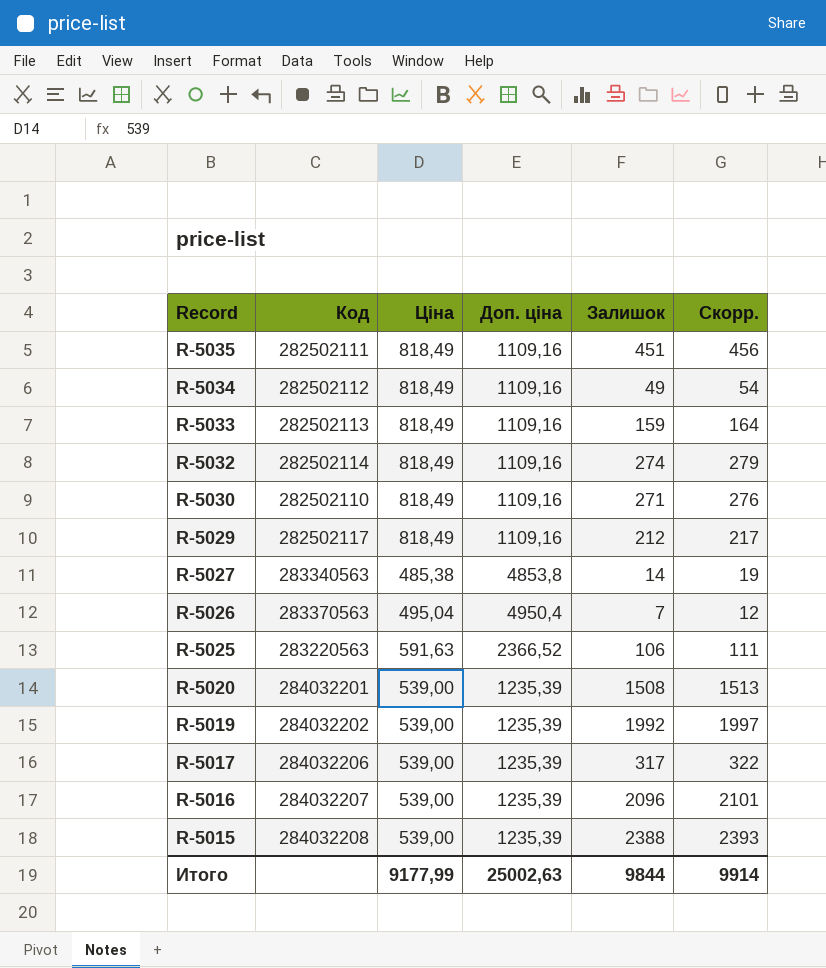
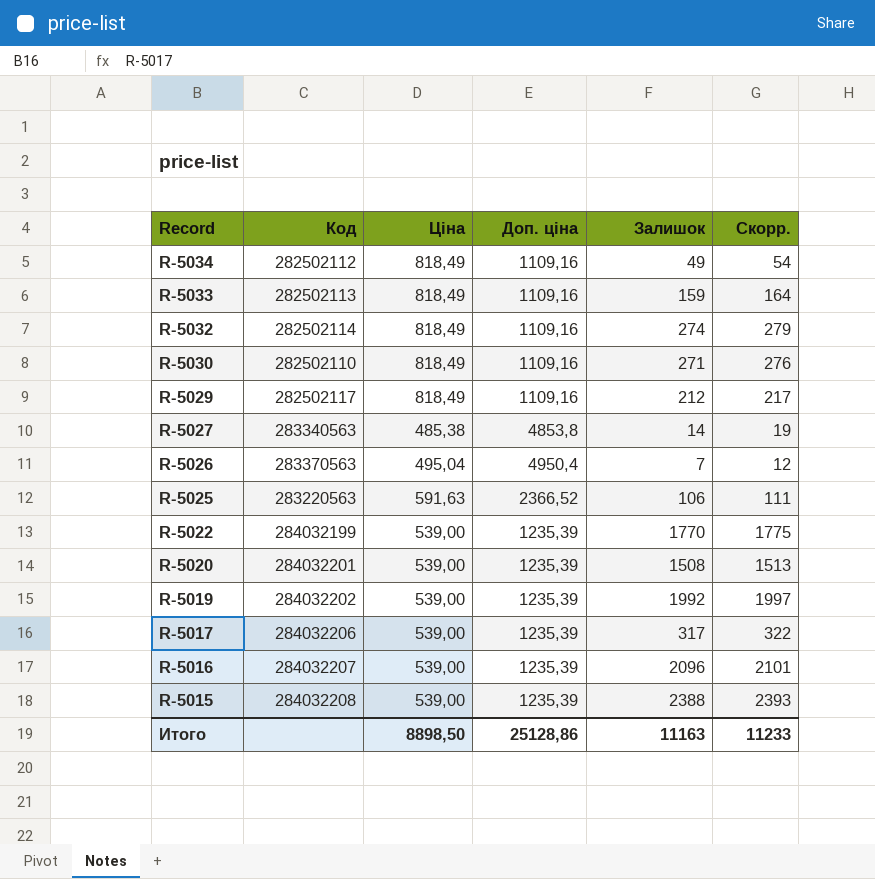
row R-5035: 282502111 | 818,49 | 1109,16 | 451 | 456 -> none
row R-5022: none -> 284032199 | 539,00 | 1235,39 | 1770 | 1775
Итого | Ціна: 9177,99 -> 8898,50
Итого | Доп. ціна: 25002,63 -> 25128,86
Итого | Залишок: 9844 -> 11163
Итого | Скорр.: 9914 -> 11233

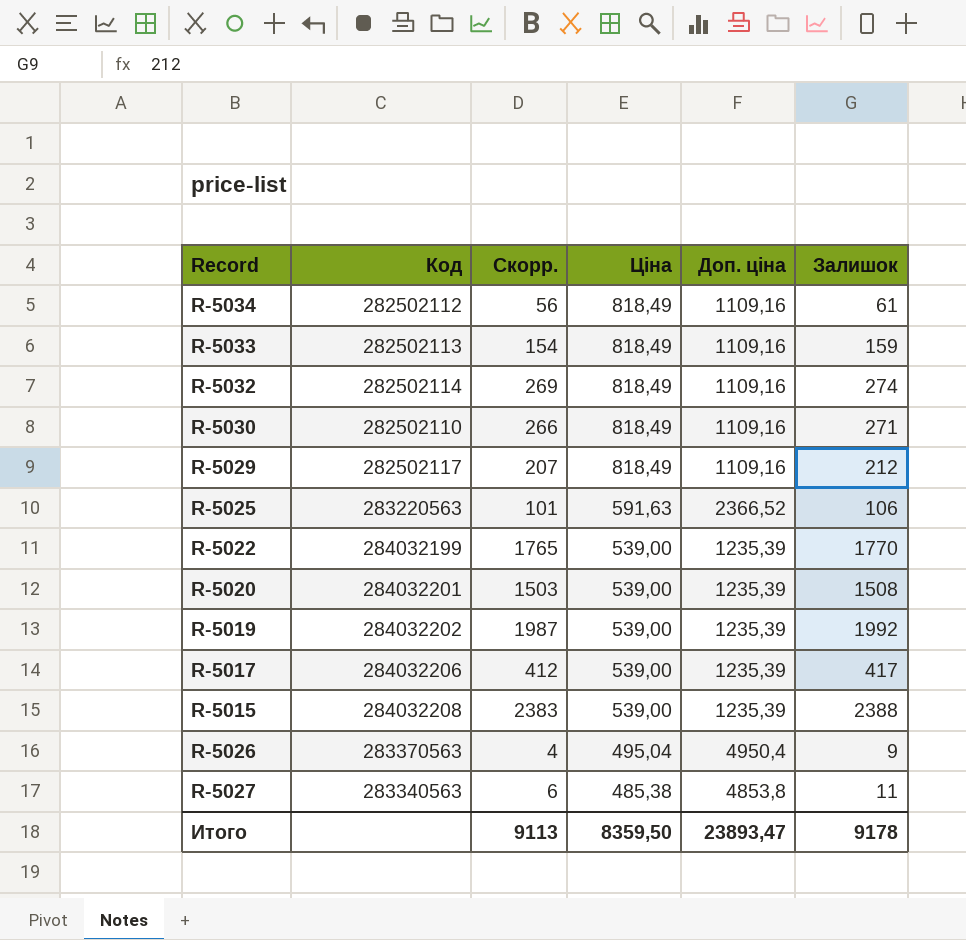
row order: Record descending -> Ціна descending
column Скорр. | formula: [Залишок] + 5 -> [Залишок] - 5
column Скорр. | position: 6 -> 3
row R-5016: 284032207 | 539,00 | 1235,39 | 2096 | 2101 -> none
R-5034 | Залишок: 49 -> 61
R-5017 | Залишок: 317 -> 417
R-5026 | Залишок: 7 -> 9
R-5027 | Залишок: 14 -> 11
Итого | Скорр.: 11233 -> 9113
Итого | Ціна: 8898,50 -> 8359,50
Итого | Доп. ціна: 25128,86 -> 23893,47
Итого | Залишок: 11163 -> 9178

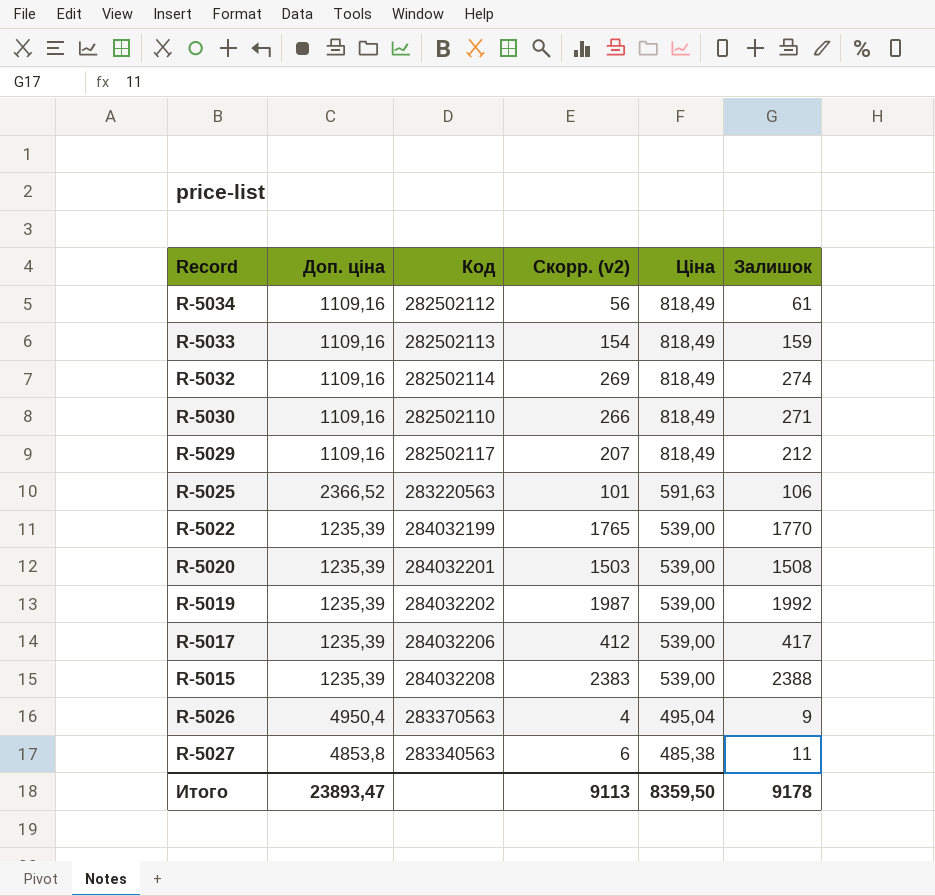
column Доп. ціна | position: 5 -> 2
column name: Скорр. -> Скорр. (v2)

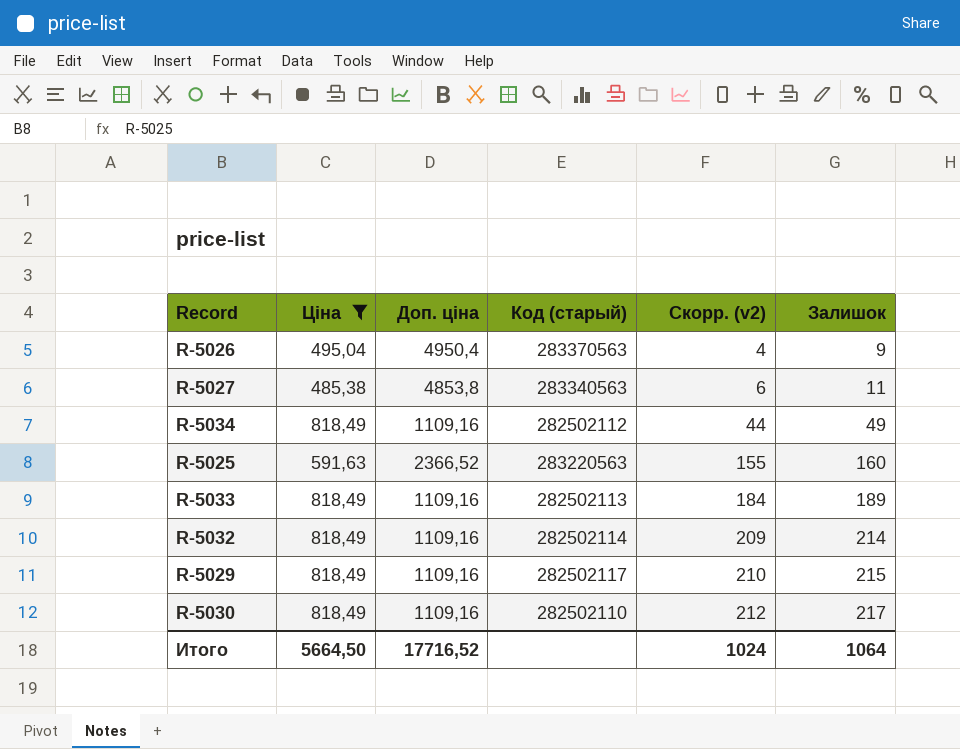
filter: none -> Ціна != 539,00
row order: Ціна descending -> Скорр. (v2) ascending
column Ціна | position: 5 -> 2
column name: Код -> Код (старый)
R-5034 | Скорр. (v2): 56 -> 44
R-5034 | Залишок: 61 -> 49
R-5025 | Скорр. (v2): 101 -> 155
R-5025 | Залишок: 106 -> 160
R-5033 | Скорр. (v2): 154 -> 184
R-5033 | Залишок: 159 -> 189
R-5032 | Скорр. (v2): 269 -> 209
R-5032 | Залишок: 274 -> 214
R-5029 | Скорр. (v2): 207 -> 210
R-5029 | Залишок: 212 -> 215
R-5030 | Скорр. (v2): 266 -> 212
R-5030 | Залишок: 271 -> 217
Итого | Ціна: 8359,50 -> 5664,50
Итого | Доп. ціна: 23893,47 -> 17716,52
Итого | Скорр. (v2): 9113 -> 1024
Итого | Залишок: 9178 -> 1064

